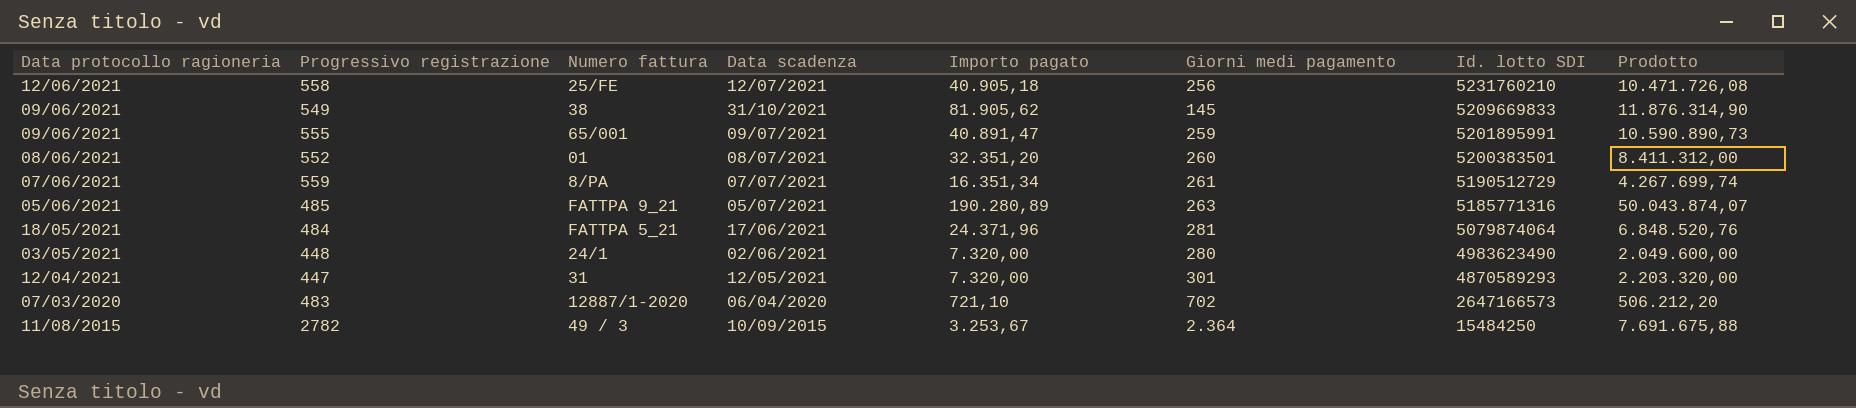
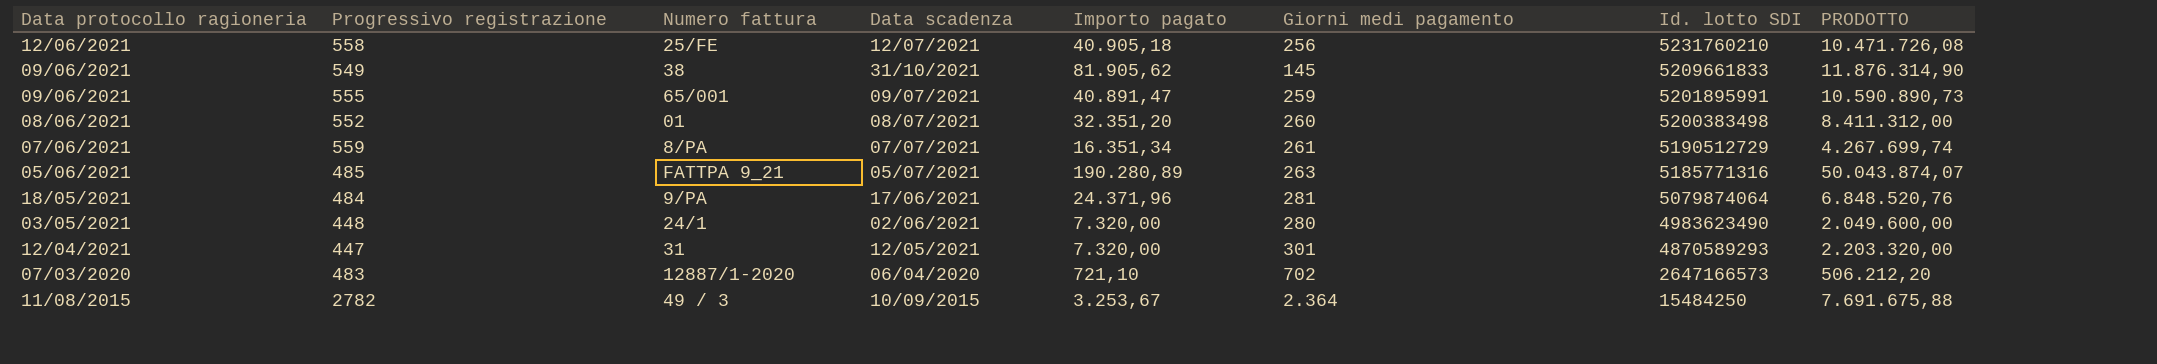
column name: Prodotto -> PRODOTTO
549 | Id. lotto SDI: 5209669833 -> 5209661833
552 | Id. lotto SDI: 5200383501 -> 5200383498
484 | Numero fattura: FATTPA 5_21 -> 9/PA

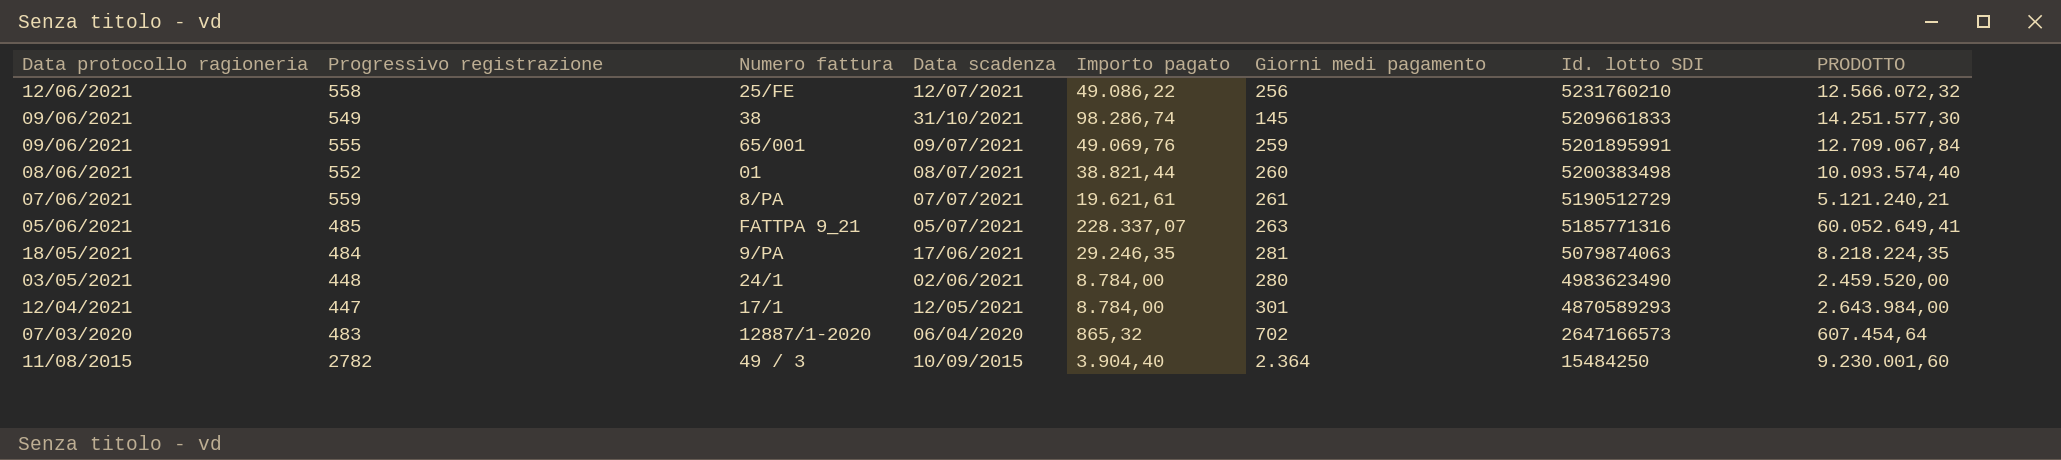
558 | Importo pagato: 40.905,18 -> 49.086,22
558 | PRODOTTO: 10.471.726,08 -> 12.566.072,32
549 | Importo pagato: 81.905,62 -> 98.286,74
549 | PRODOTTO: 11.876.314,90 -> 14.251.577,30
555 | Importo pagato: 40.891,47 -> 49.069,76
555 | PRODOTTO: 10.590.890,73 -> 12.709.067,84
552 | Importo pagato: 32.351,20 -> 38.821,44
552 | PRODOTTO: 8.411.312,00 -> 10.093.574,40
559 | Importo pagato: 16.351,34 -> 19.621,61
559 | PRODOTTO: 4.267.699,74 -> 5.121.240,21
485 | Importo pagato: 190.280,89 -> 228.337,07
485 | PRODOTTO: 50.043.874,07 -> 60.052.649,41
484 | Importo pagato: 24.371,96 -> 29.246,35
484 | Id. lotto SDI: 5079874064 -> 5079874063
484 | PRODOTTO: 6.848.520,76 -> 8.218.224,35
448 | Importo pagato: 7.320,00 -> 8.784,00
448 | PRODOTTO: 2.049.600,00 -> 2.459.520,00
447 | Numero fattura: 31 -> 17/1
447 | Importo pagato: 7.320,00 -> 8.784,00
447 | PRODOTTO: 2.203.320,00 -> 2.643.984,00
483 | Importo pagato: 721,10 -> 865,32
483 | PRODOTTO: 506.212,20 -> 607.454,64
2782 | Importo pagato: 3.253,67 -> 3.904,40
2782 | PRODOTTO: 7.691.675,88 -> 9.230.001,60

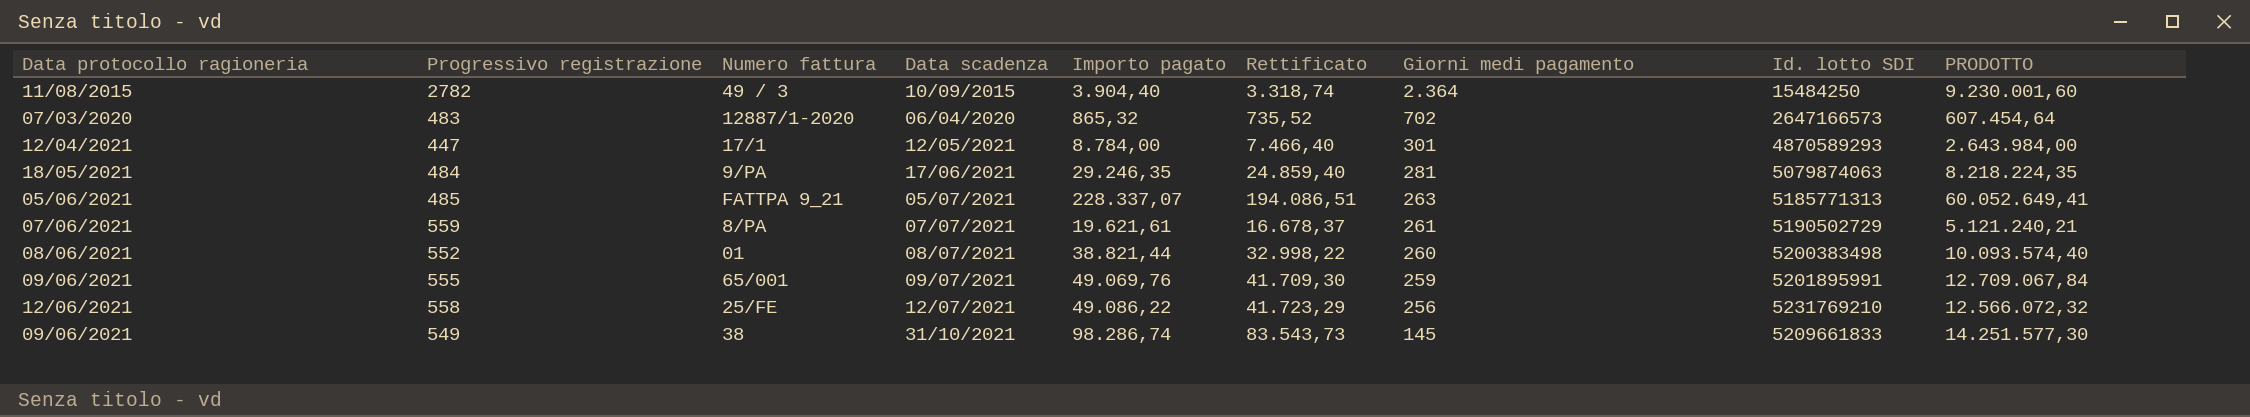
row order: Data protocollo ragioneria descending -> Data scadenza ascending
column Rettificato | formula: none -> [Importo pagato] * 0,85
row 448: 03/05/2021 | 24/1 | 02/06/2021 | 8.784,00 | 280 | 4983623490 | 2.459.520,00 -> none
485 | Id. lotto SDI: 5185771316 -> 5185771313
559 | Id. lotto SDI: 5190512729 -> 5190502729
558 | Id. lotto SDI: 5231760210 -> 5231769210

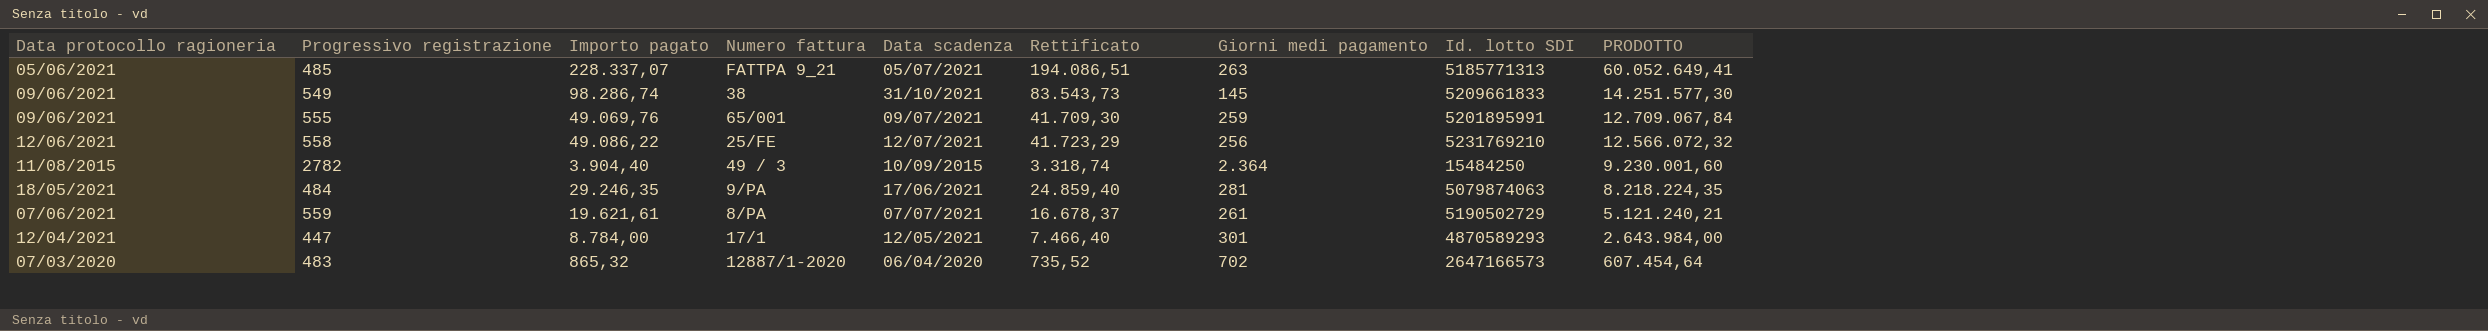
row order: Data scadenza ascending -> PRODOTTO descending
column Importo pagato | position: 5 -> 3
row 552: 08/06/2021 | 01 | 08/07/2021 | 38.821,44 | 32.998,22 | 260 | 5200383498 | 10.093.574,40 -> none

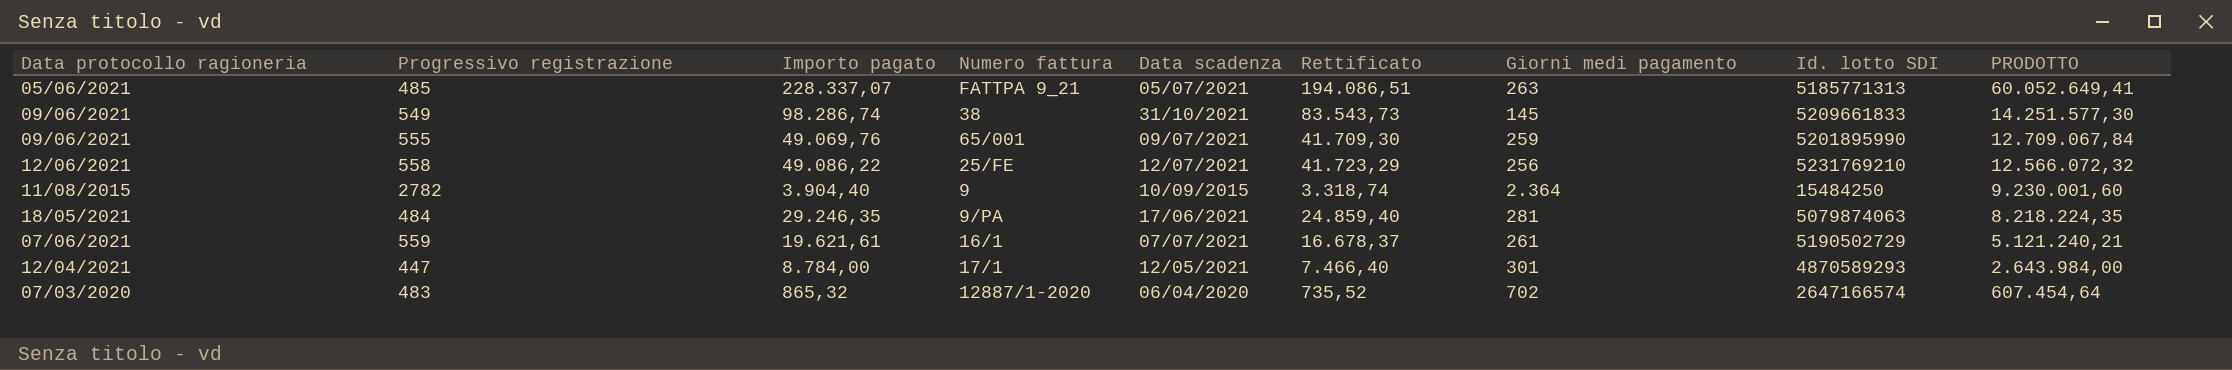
555 | Id. lotto SDI: 5201895991 -> 5201895990
2782 | Numero fattura: 49 / 3 -> 9
559 | Numero fattura: 8/PA -> 16/1
483 | Id. lotto SDI: 2647166573 -> 2647166574

